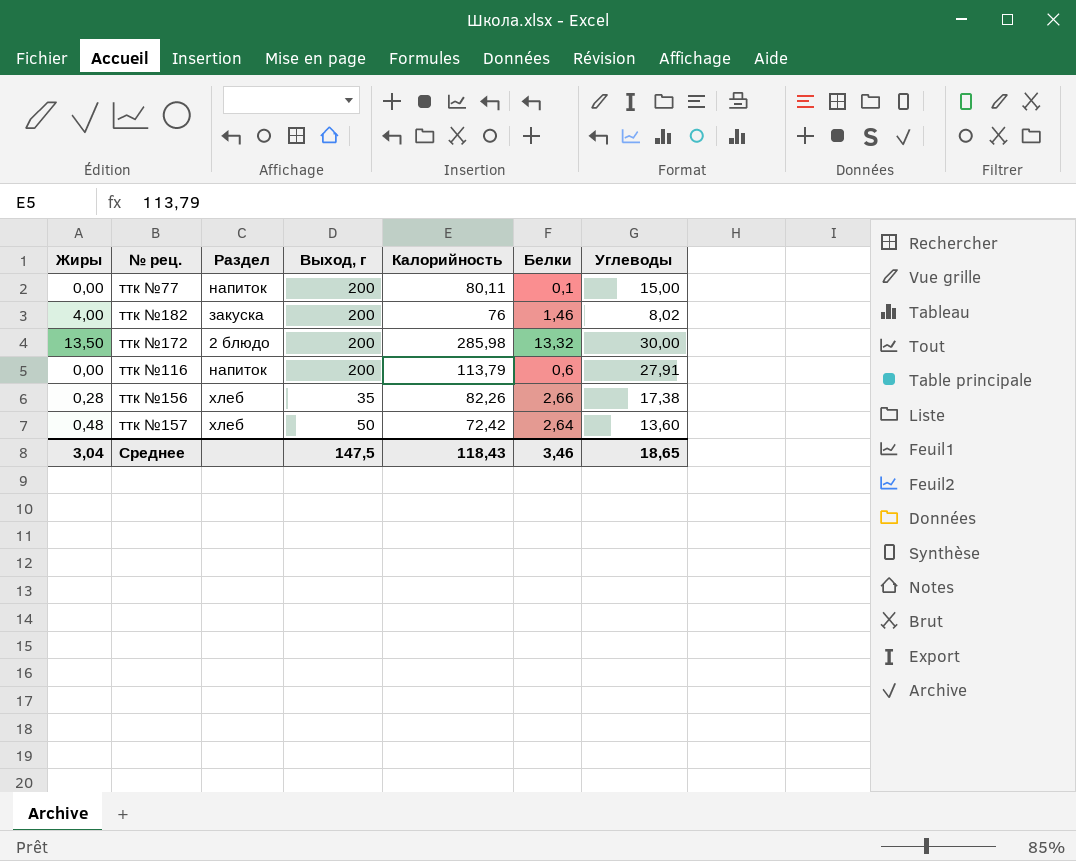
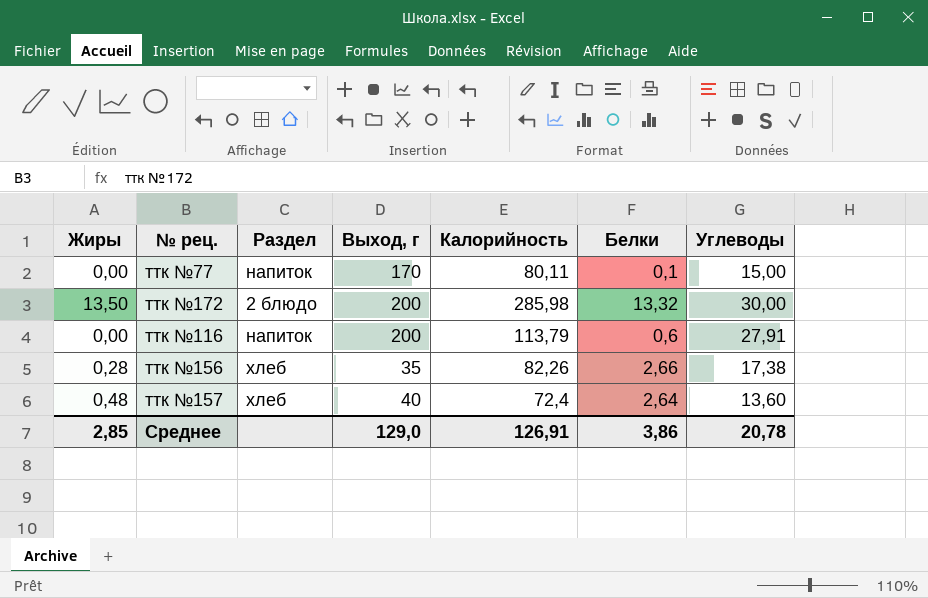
row ттк №182: 4,00 | закуска | 200 | 76 | 1,46 | 8,02 -> none
ттк №77 | Выход, г: 200 -> 170
ттк №157 | Выход, г: 50 -> 40
ттк №157 | Калорийность: 72,42 -> 72,4
Среднее | Жиры: 3,04 -> 2,85
Среднее | Выход, г: 147,5 -> 129,0
Среднее | Калорийность: 118,43 -> 126,91
Среднее | Белки: 3,46 -> 3,86
Среднее | Углеводы: 18,65 -> 20,78

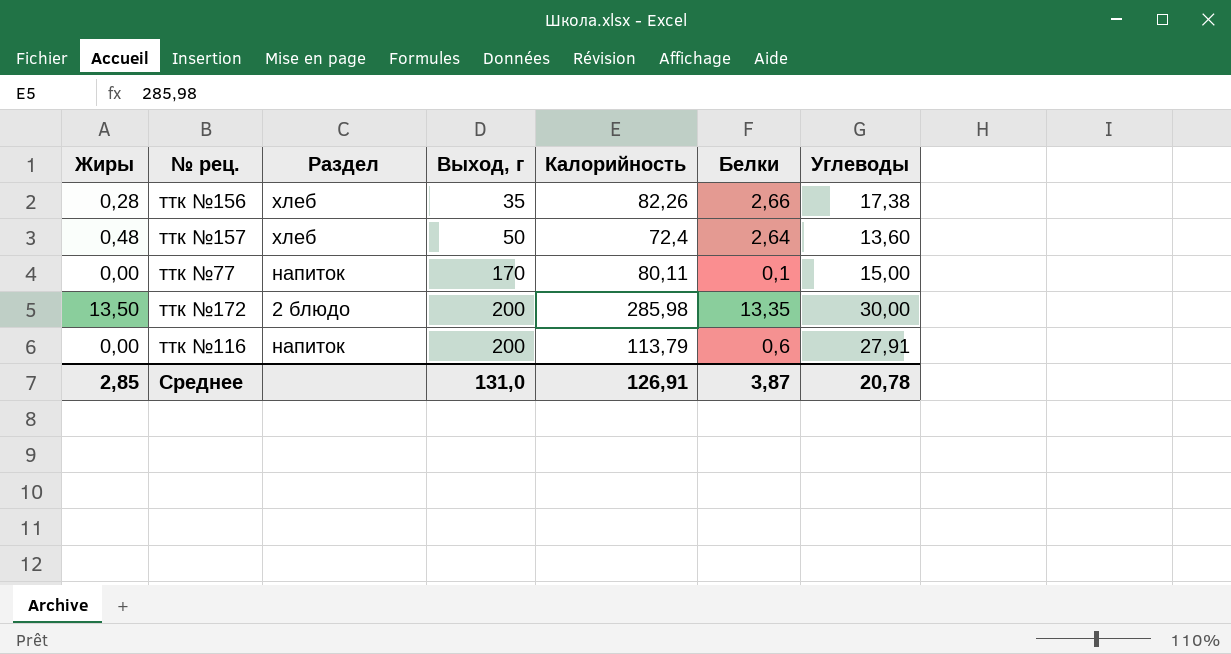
row order: none -> Выход, г ascending
ттк №157 | Выход, г: 40 -> 50
ттк №172 | Белки: 13,32 -> 13,35
Среднее | Выход, г: 129,0 -> 131,0
Среднее | Белки: 3,86 -> 3,87

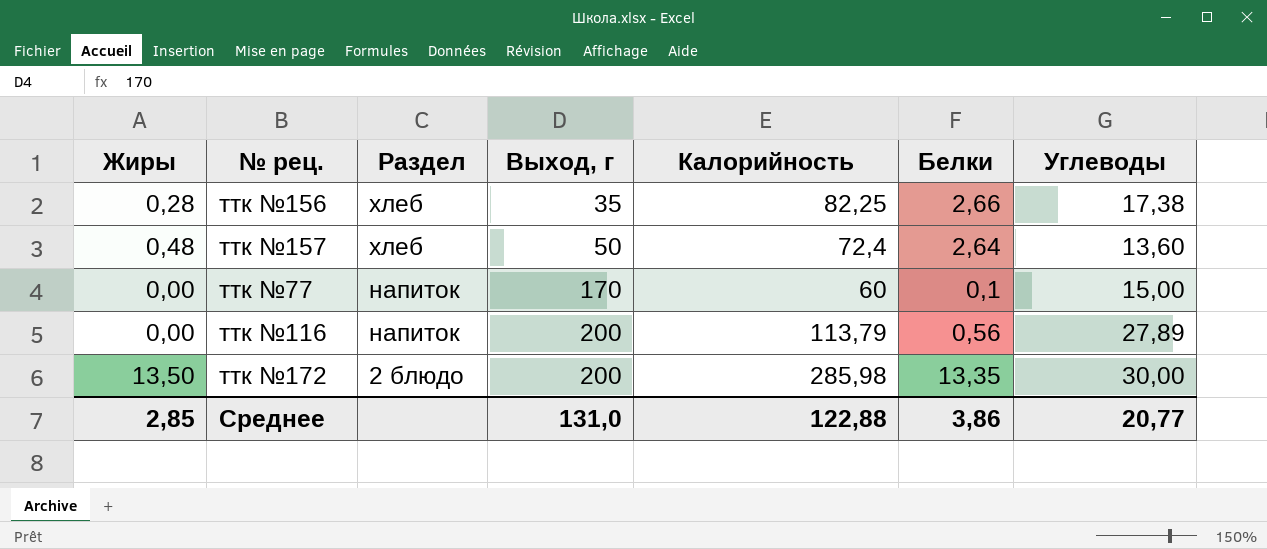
row order: Выход, г ascending -> Раздел descending
ттк №156 | Калорийность: 82,26 -> 82,25
ттк №77 | Калорийность: 80,11 -> 60
ттк №116 | Белки: 0,6 -> 0,56
ттк №116 | Углеводы: 27,91 -> 27,89
Среднее | Калорийность: 126,91 -> 122,88
Среднее | Белки: 3,87 -> 3,86
Среднее | Углеводы: 20,78 -> 20,77

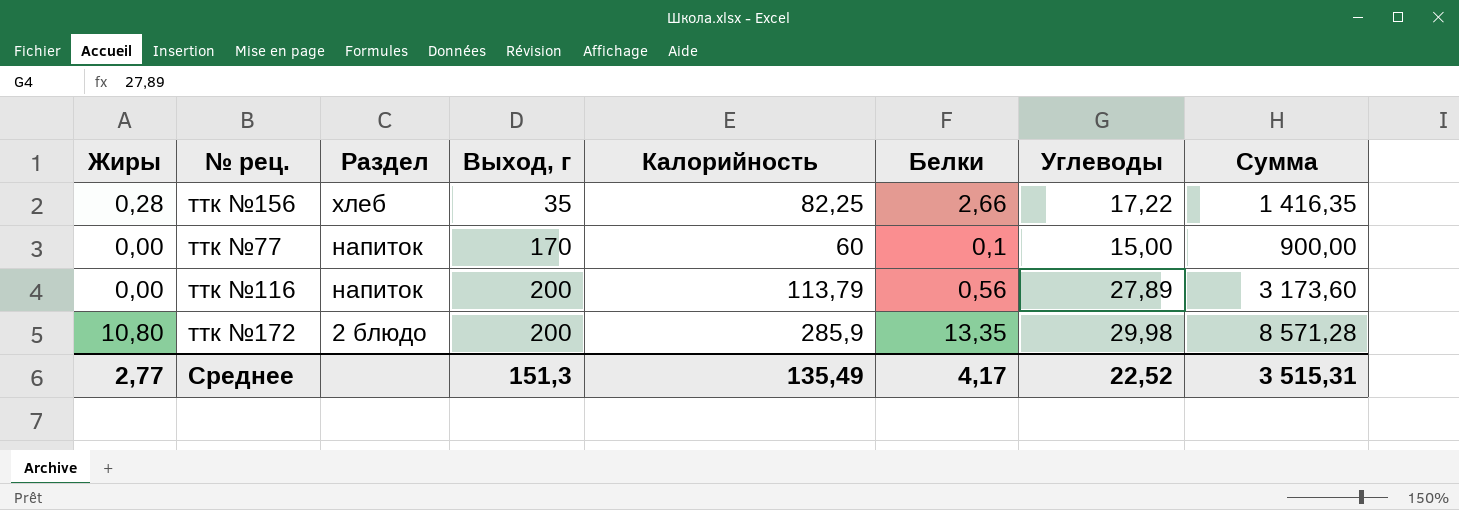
column Сумма | formula: none -> [Калорийность] * [Углеводы]
row ттк №157: 0,48 | хлеб | 50 | 72,4 | 2,64 | 13,60 -> none
ттк №156 | Углеводы: 17,38 -> 17,22
ттк №172 | Жиры: 13,50 -> 10,80
ттк №172 | Калорийность: 285,98 -> 285,9
ттк №172 | Углеводы: 30,00 -> 29,98
Среднее | Жиры: 2,85 -> 2,77
Среднее | Выход, г: 131,0 -> 151,3
Среднее | Калорийность: 122,88 -> 135,49
Среднее | Белки: 3,86 -> 4,17
Среднее | Углеводы: 20,77 -> 22,52

